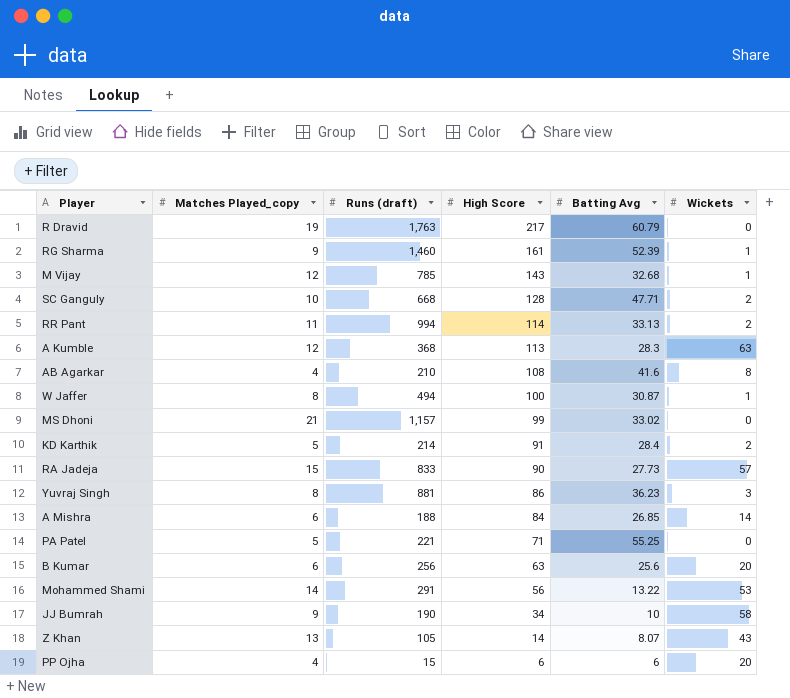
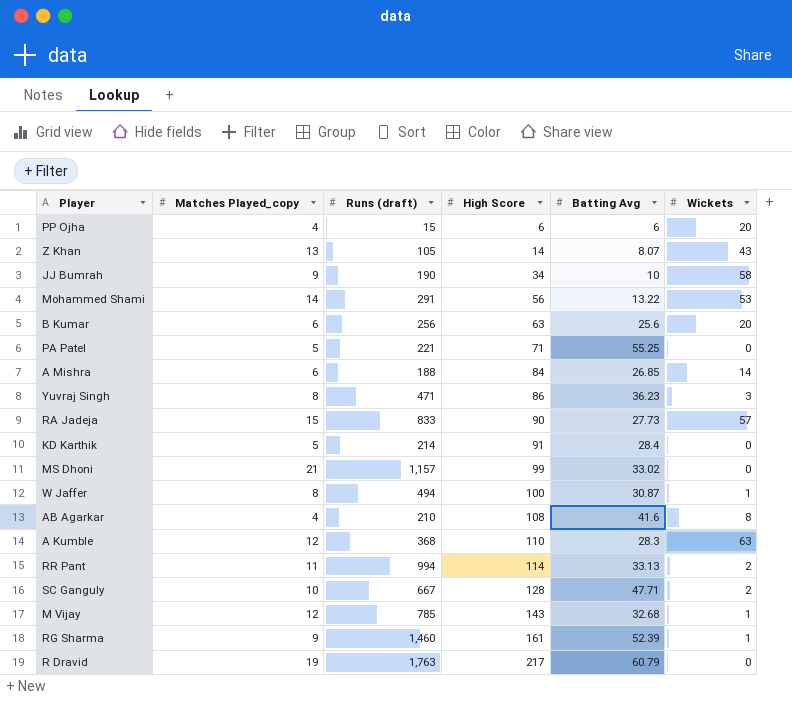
row order: High Score descending -> High Score ascending
Yuvraj Singh | Runs (draft): 881 -> 471
KD Karthik | Wickets: 2 -> 0
A Kumble | High Score: 113 -> 110
SC Ganguly | Runs (draft): 668 -> 667

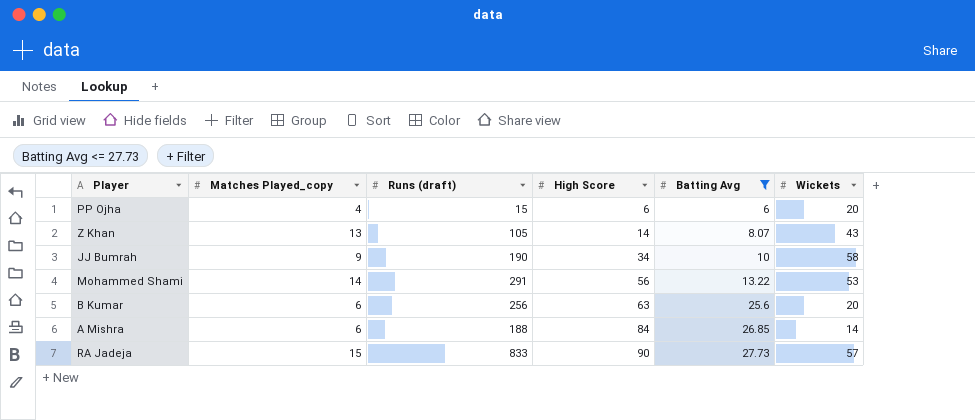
filter: none -> Batting Avg <= 27.73

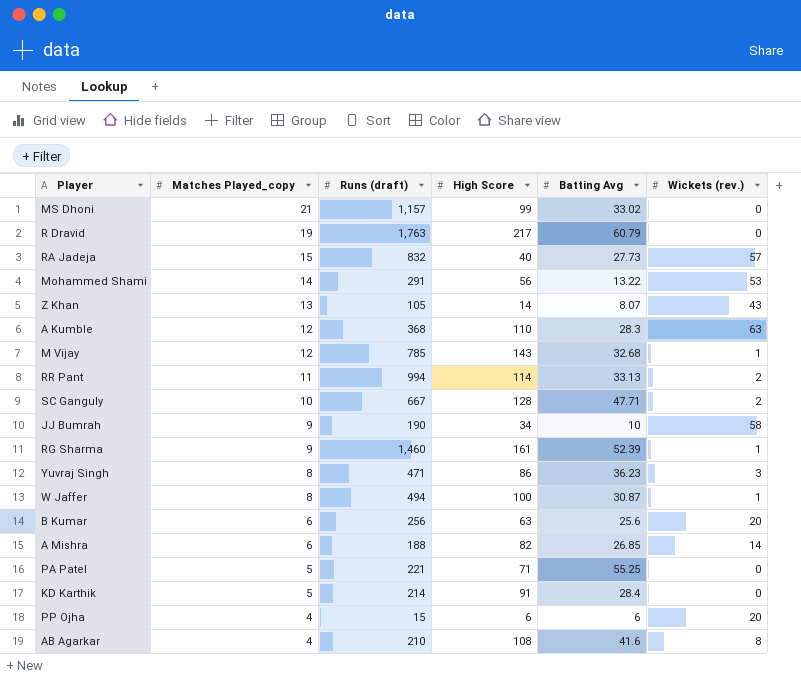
filter: Batting Avg <= 27.73 -> none
row order: High Score ascending -> Matches Played_copy descending
column name: Wickets -> Wickets (rev.)
RA Jadeja | Runs (draft): 833 -> 832
RA Jadeja | High Score: 90 -> 40
A Mishra | High Score: 84 -> 82

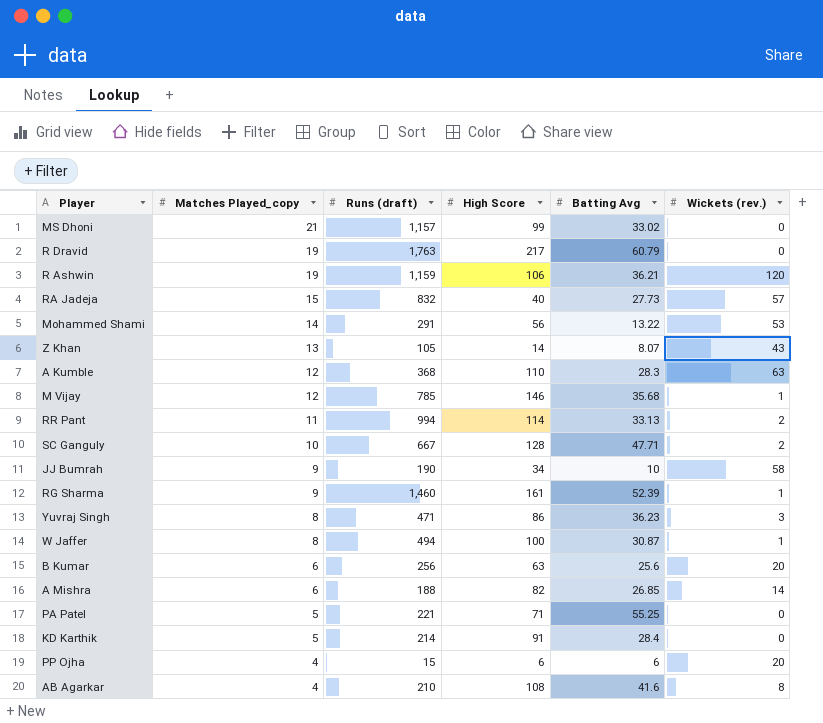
row R Ashwin: none -> 19 | 1,159 | 106 | 36.21 | 120
M Vijay | High Score: 143 -> 146
M Vijay | Batting Avg: 32.68 -> 35.68

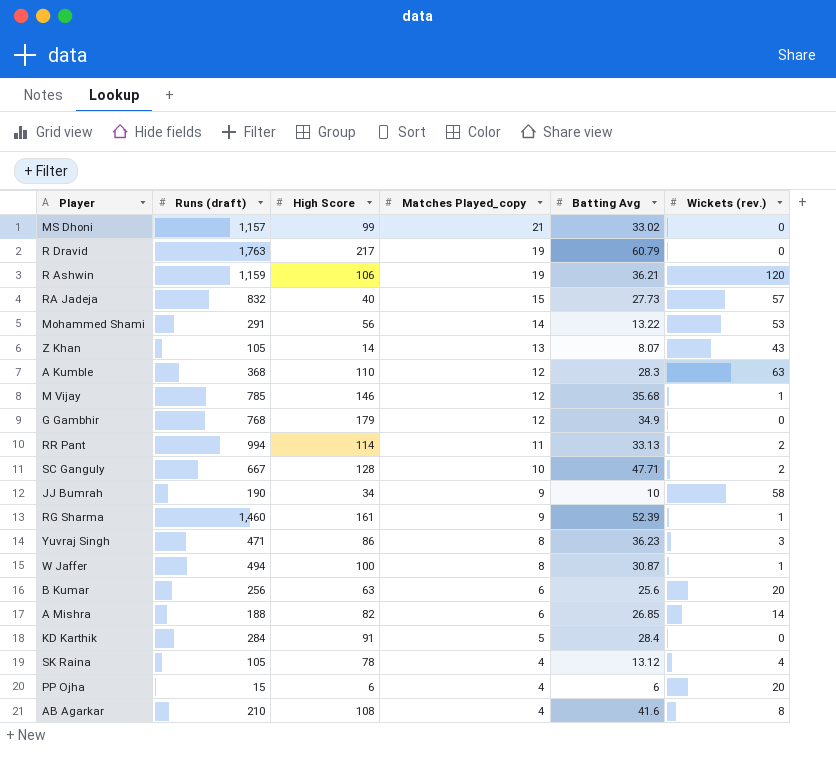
column Matches Played_copy | position: 2 -> 4
row PA Patel: 5 | 221 | 71 | 55.25 | 0 -> none
row G Gambhir: none -> 768 | 179 | 12 | 34.9 | 0
KD Karthik | Runs (draft): 214 -> 284
row SK Raina: none -> 105 | 78 | 4 | 13.12 | 4

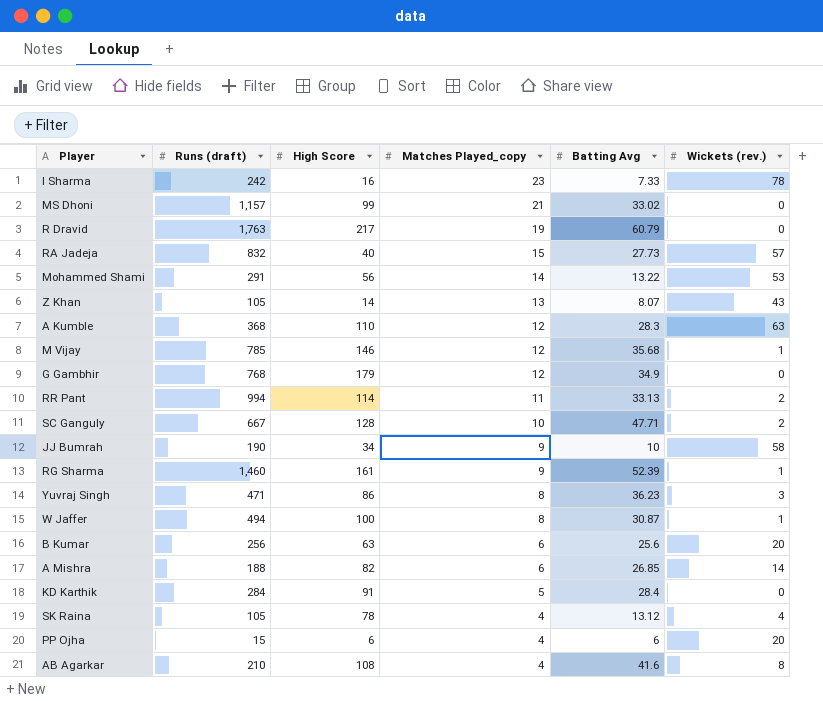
row R Ashwin: 1,159 | 106 | 19 | 36.21 | 120 -> none
row I Sharma: none -> 242 | 16 | 23 | 7.33 | 78

